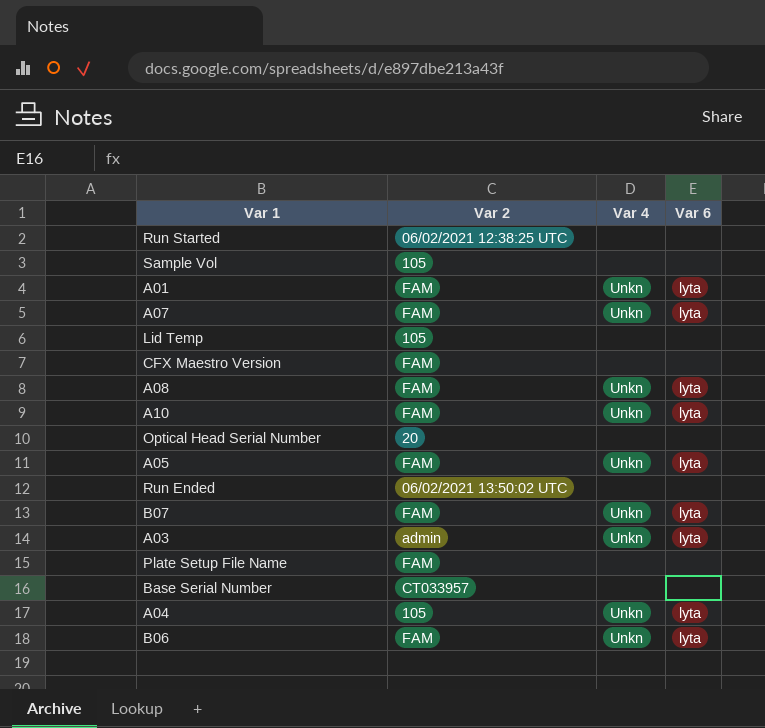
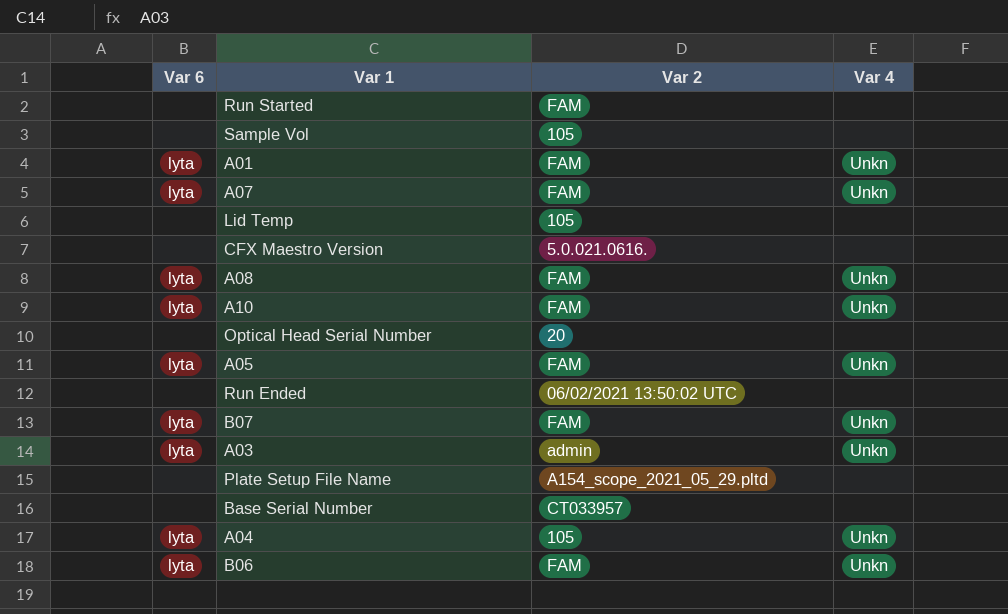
column Var 6 | position: 4 -> 1
Run Started | Var 2: 06/02/2021 12:38:25 UTC -> FAM
CFX Maestro Version | Var 2: FAM -> 5.0.021.0616.
Plate Setup File Name | Var 2: FAM -> A154_scope_2021_05_29.pltd

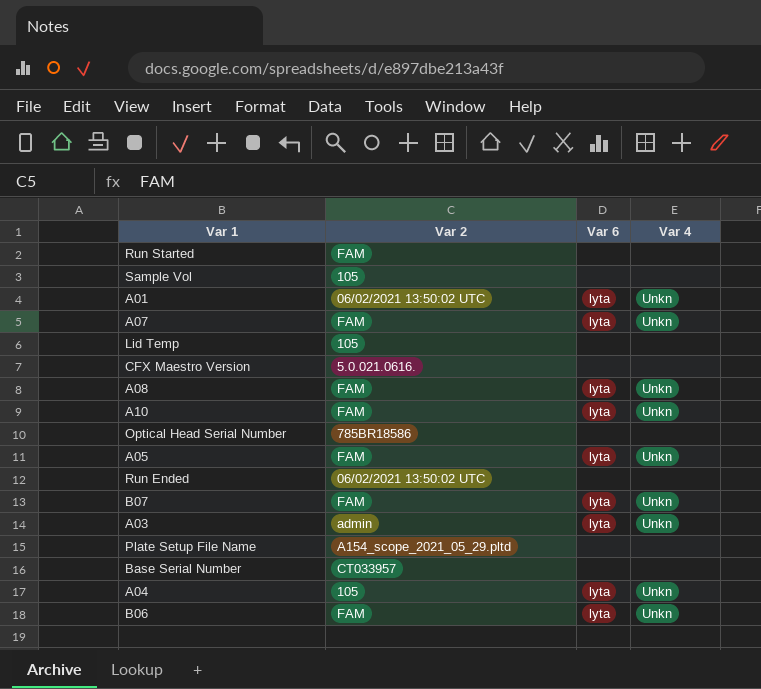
column Var 6 | position: 1 -> 3
A01 | Var 2: FAM -> 06/02/2021 13:50:02 UTC
Optical Head Serial Number | Var 2: 20 -> 785BR18586

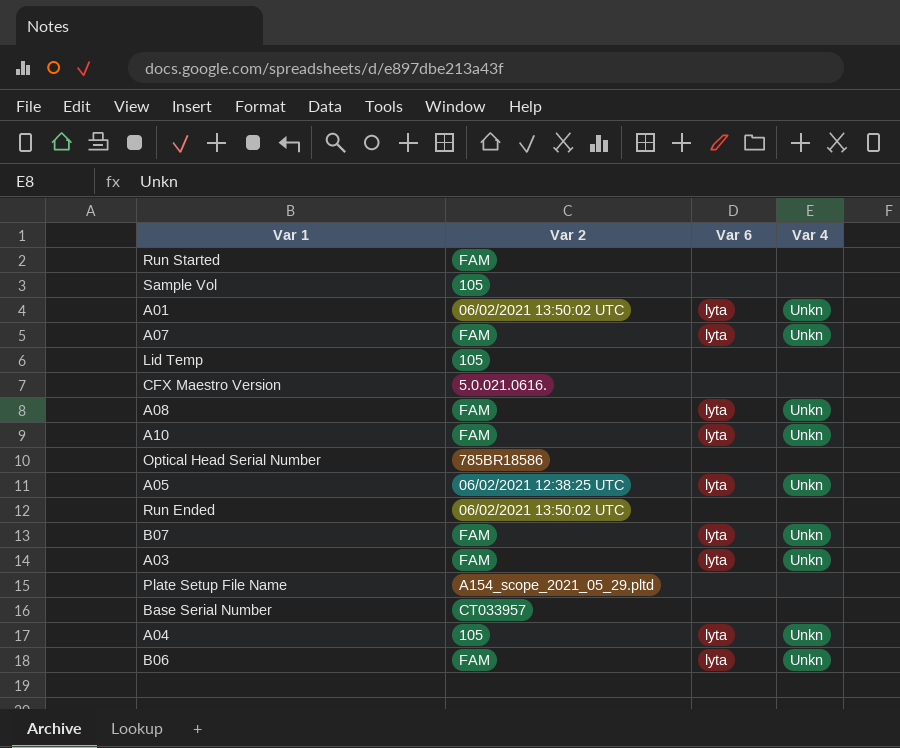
A05 | Var 2: FAM -> 06/02/2021 12:38:25 UTC
A03 | Var 2: admin -> FAM

